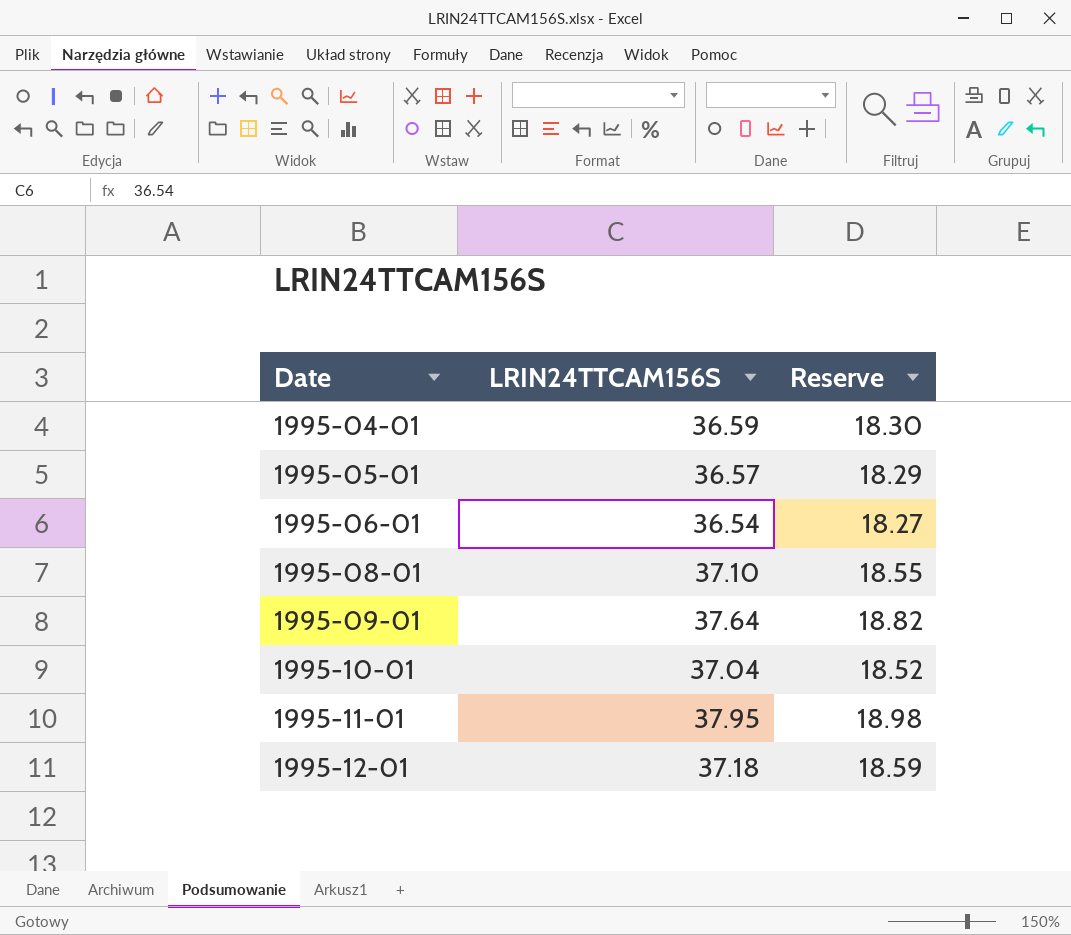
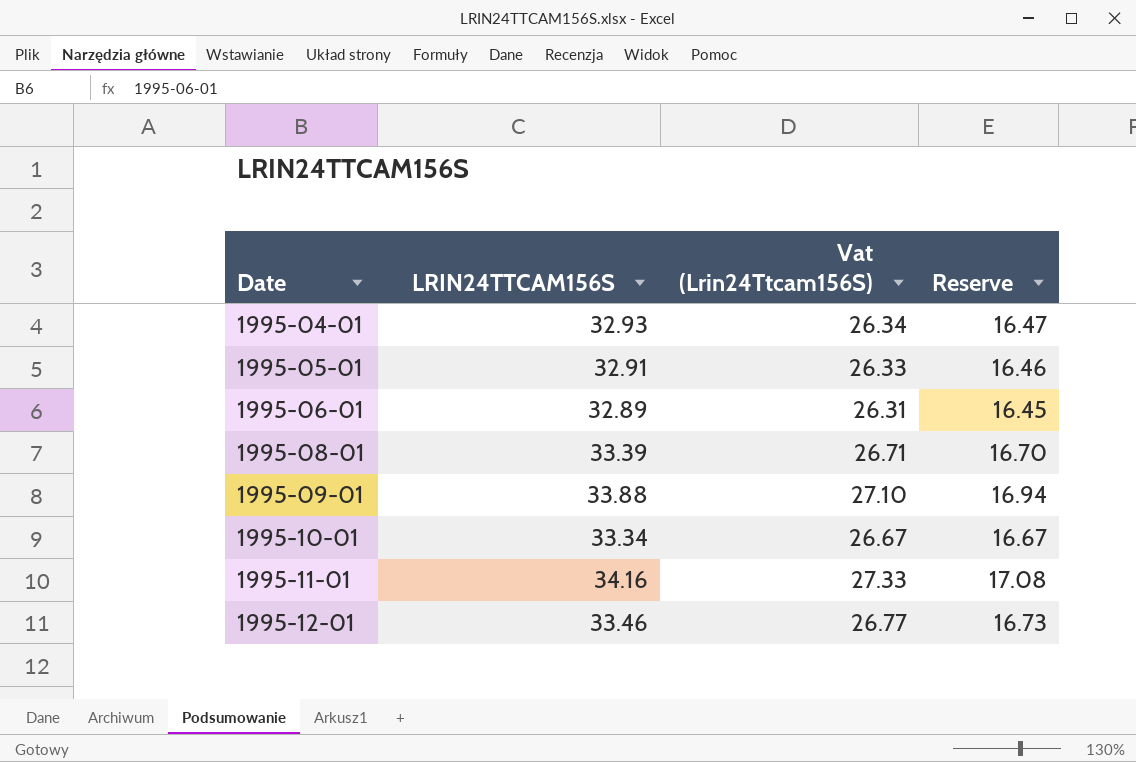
column Vat (Lrin24Ttcam156S) | formula: none -> [LRIN24TTCAM156S] * 0.8
1995-04-01 | LRIN24TTCAM156S: 36.59 -> 32.93
1995-04-01 | Reserve: 18.30 -> 16.47
1995-05-01 | LRIN24TTCAM156S: 36.57 -> 32.91
1995-05-01 | Reserve: 18.29 -> 16.46
1995-06-01 | LRIN24TTCAM156S: 36.54 -> 32.89
1995-06-01 | Reserve: 18.27 -> 16.45
1995-08-01 | LRIN24TTCAM156S: 37.10 -> 33.39
1995-08-01 | Reserve: 18.55 -> 16.70
1995-09-01 | LRIN24TTCAM156S: 37.64 -> 33.88
1995-09-01 | Reserve: 18.82 -> 16.94
1995-10-01 | LRIN24TTCAM156S: 37.04 -> 33.34
1995-10-01 | Reserve: 18.52 -> 16.67
1995-11-01 | LRIN24TTCAM156S: 37.95 -> 34.16
1995-11-01 | Reserve: 18.98 -> 17.08
1995-12-01 | LRIN24TTCAM156S: 37.18 -> 33.46
1995-12-01 | Reserve: 18.59 -> 16.73

